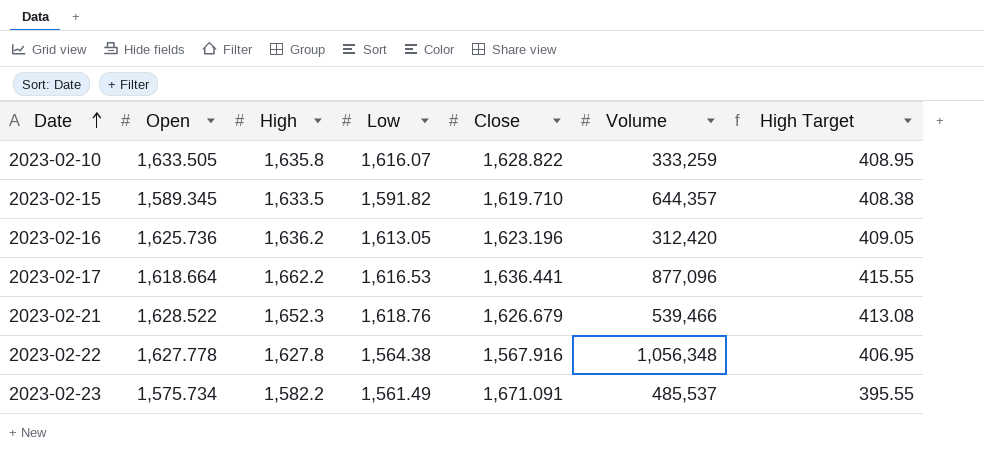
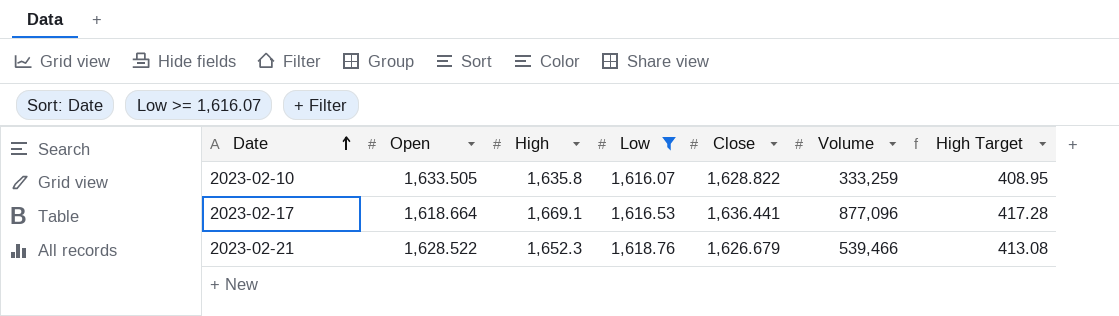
filter: none -> Low >= 1,616.07
2023-02-17 | High: 1,662.2 -> 1,669.1
2023-02-17 | High Target: 415.55 -> 417.28

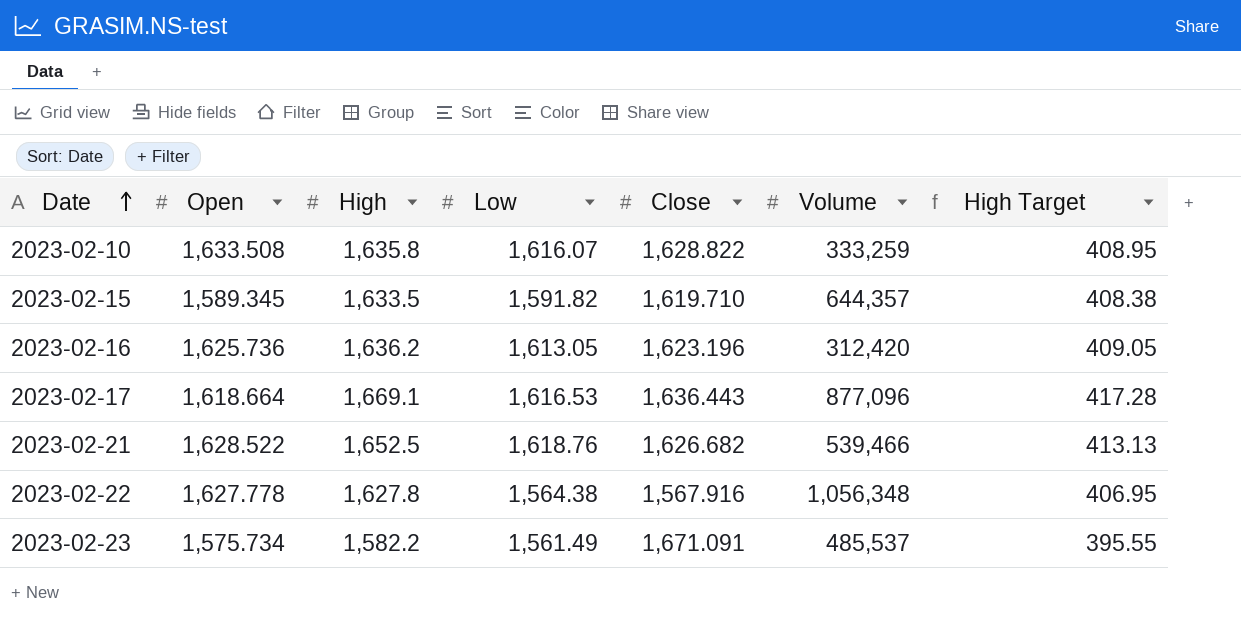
filter: Low >= 1,616.07 -> none
2023-02-10 | Open: 1,633.505 -> 1,633.508
2023-02-17 | Close: 1,636.441 -> 1,636.443
2023-02-21 | High: 1,652.3 -> 1,652.5
2023-02-21 | Close: 1,626.679 -> 1,626.682
2023-02-21 | High Target: 413.08 -> 413.13

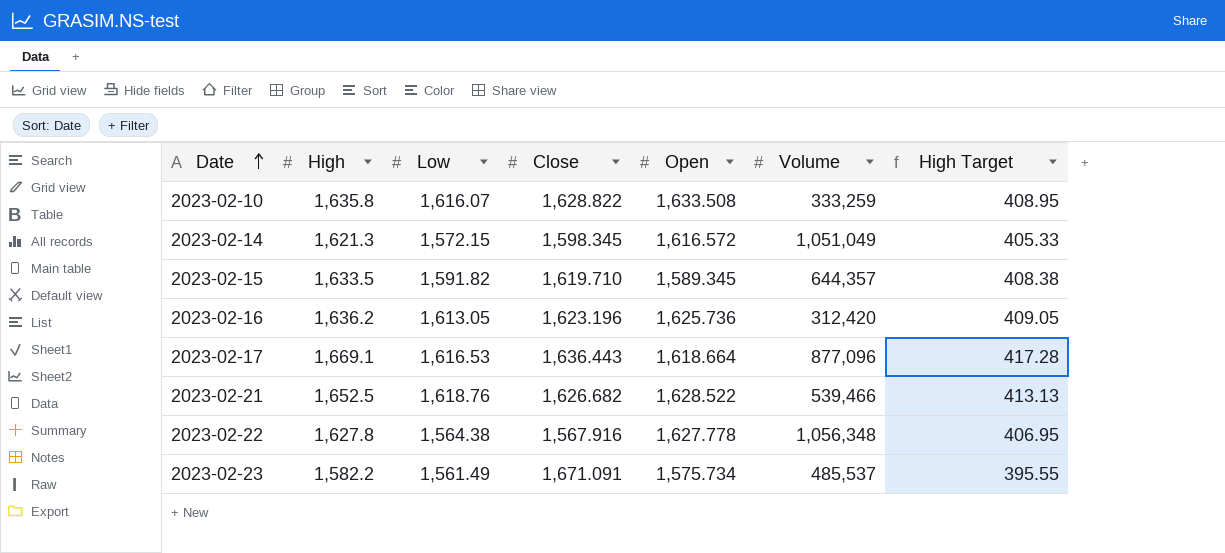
column Open | position: 2 -> 5
row 2023-02-14: none -> 1,621.3 | 1,572.15 | 1,598.345 | 1,616.572 | 1,051,049 | 405.33

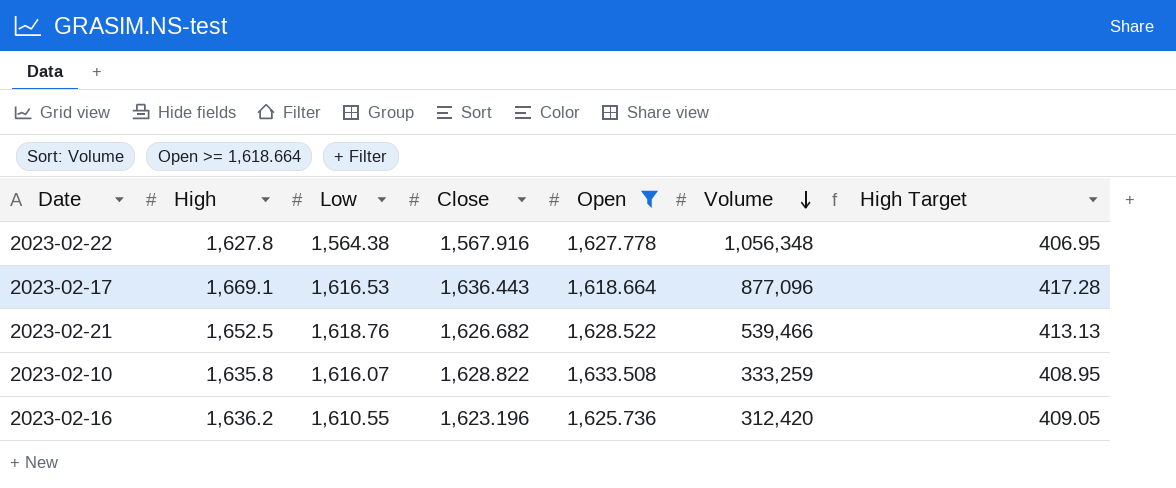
filter: none -> Open >= 1,618.664
row order: Date ascending -> Volume descending
2023-02-16 | Low: 1,613.05 -> 1,610.55

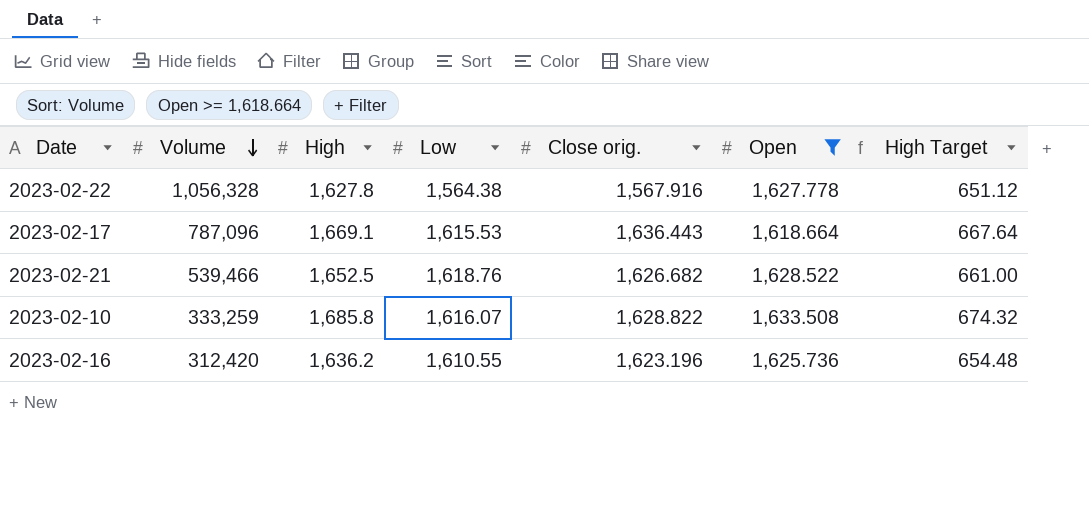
column Volume | position: 6 -> 2
column name: Close -> Close orig.
column High Target | formula: [High] * 0.25 -> [High] * 0.4
2023-02-22 | Volume: 1,056,348 -> 1,056,328
2023-02-17 | Volume: 877,096 -> 787,096
2023-02-17 | Low: 1,616.53 -> 1,615.53
2023-02-10 | High: 1,635.8 -> 1,685.8

